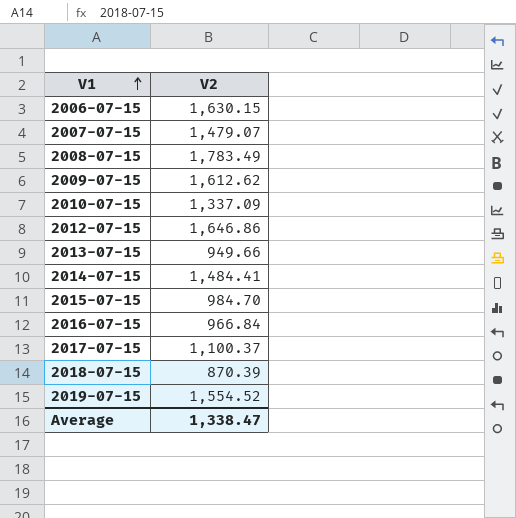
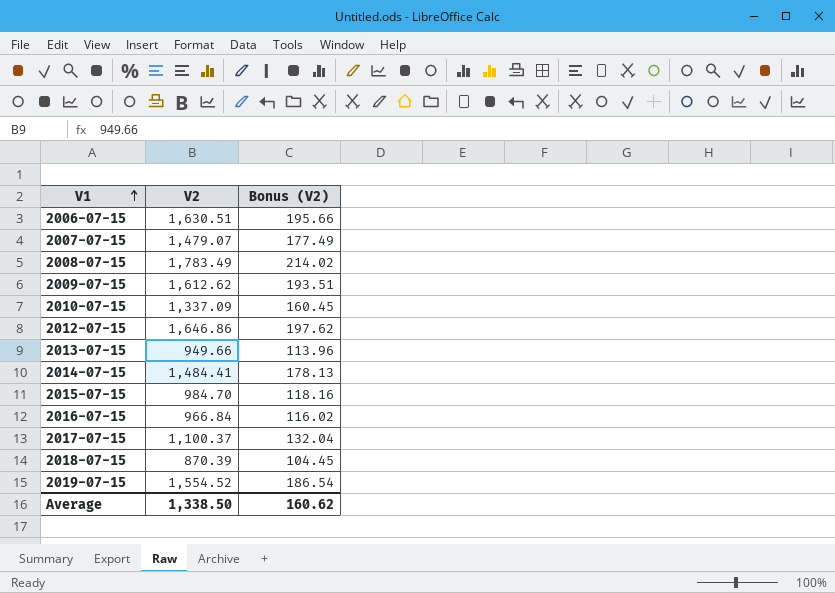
column Bonus (V2) | formula: none -> [V2] * 0.12
2006-07-15 | V2: 1,630.15 -> 1,630.51
Average | V2: 1,338.47 -> 1,338.50

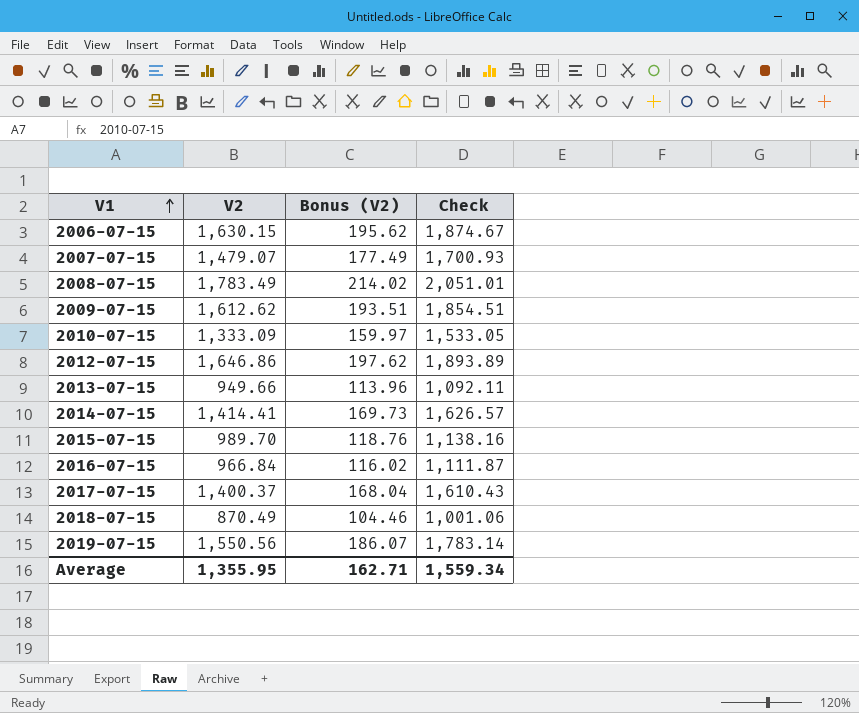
column Check | formula: none -> [V2] * 1.15
2006-07-15 | V2: 1,630.51 -> 1,630.15
2006-07-15 | Bonus (V2): 195.66 -> 195.62
2010-07-15 | V2: 1,337.09 -> 1,333.09
2010-07-15 | Bonus (V2): 160.45 -> 159.97
2014-07-15 | V2: 1,484.41 -> 1,414.41
2014-07-15 | Bonus (V2): 178.13 -> 169.73
2015-07-15 | V2: 984.70 -> 989.70
2015-07-15 | Bonus (V2): 118.16 -> 118.76
2017-07-15 | V2: 1,100.37 -> 1,400.37
2017-07-15 | Bonus (V2): 132.04 -> 168.04
2018-07-15 | V2: 870.39 -> 870.49
2018-07-15 | Bonus (V2): 104.45 -> 104.46
2019-07-15 | V2: 1,554.52 -> 1,550.56
2019-07-15 | Bonus (V2): 186.54 -> 186.07
Average | V2: 1,338.50 -> 1,355.95
Average | Bonus (V2): 160.62 -> 162.71

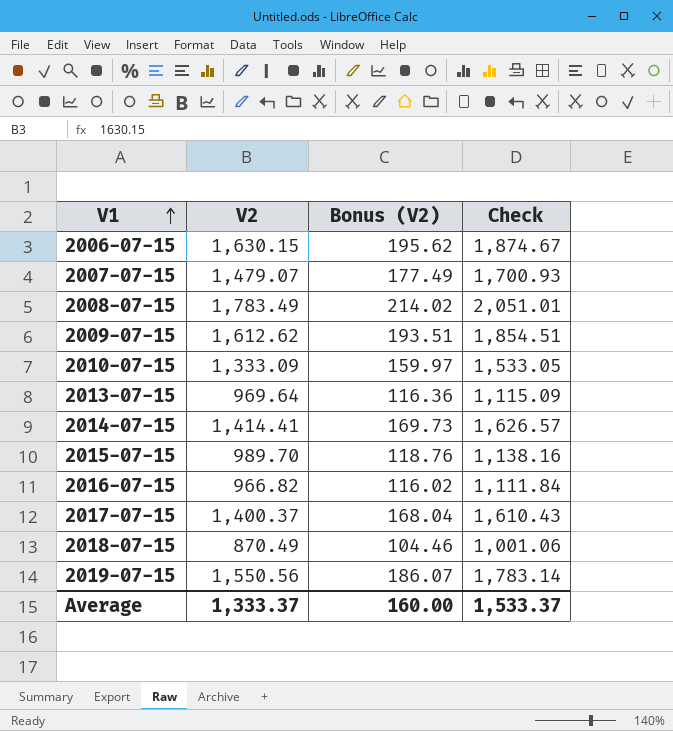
row 2012-07-15: 1,646.86 | 197.62 | 1,893.89 -> none
2013-07-15 | V2: 949.66 -> 969.64
2013-07-15 | Bonus (V2): 113.96 -> 116.36
2013-07-15 | Check: 1,092.11 -> 1,115.09
2016-07-15 | V2: 966.84 -> 966.82
2016-07-15 | Check: 1,111.87 -> 1,111.84
Average | V2: 1,355.95 -> 1,333.37
Average | Bonus (V2): 162.71 -> 160.00
Average | Check: 1,559.34 -> 1,533.37

